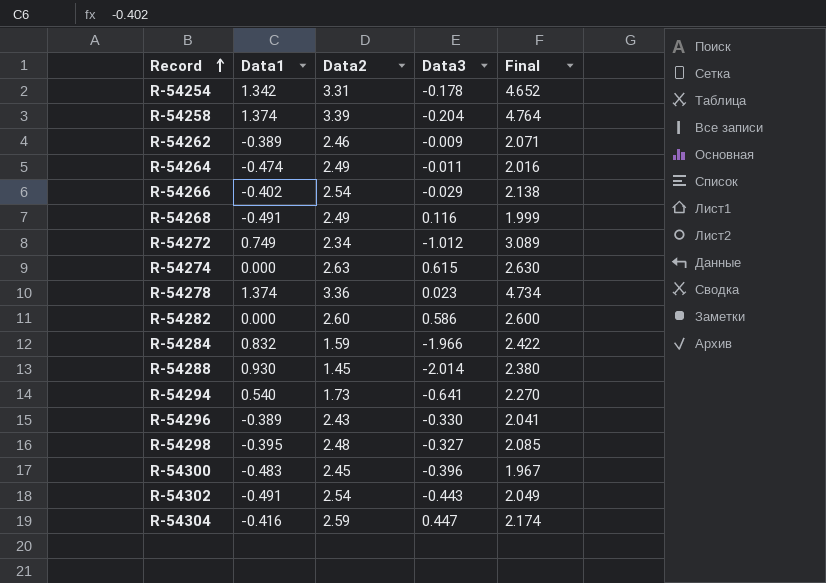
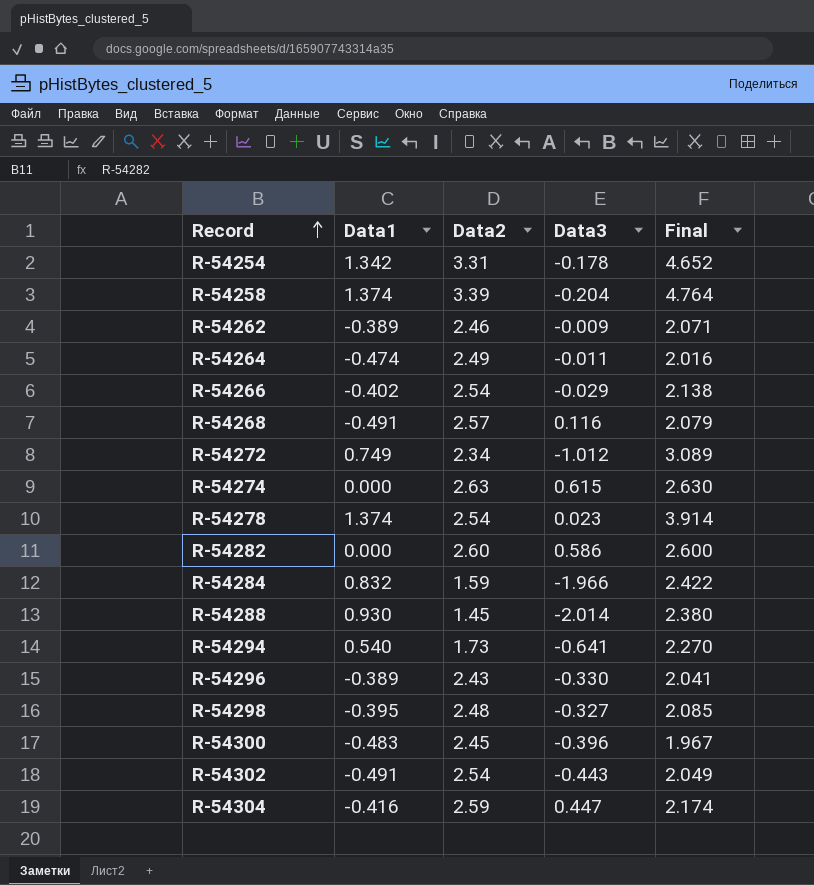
R-54268 | Data2: 2.49 -> 2.57
R-54268 | Final: 1.999 -> 2.079
R-54278 | Data2: 3.36 -> 2.54
R-54278 | Final: 4.734 -> 3.914

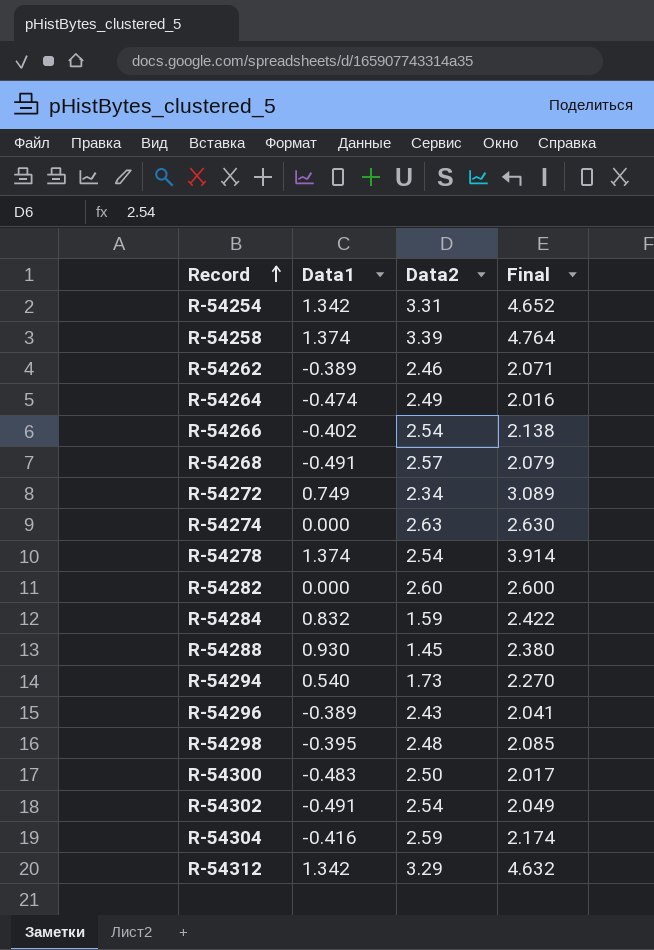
column Data3 | position: 4 -> none
R-54300 | Data2: 2.45 -> 2.50
R-54300 | Final: 1.967 -> 2.017
row R-54312: none -> 1.342 | 3.29 | 4.632

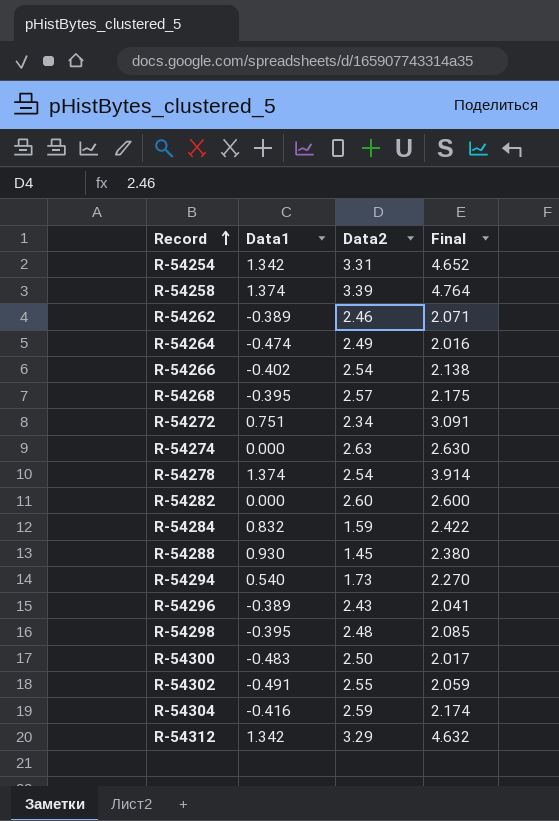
R-54268 | Data1: -0.491 -> -0.395
R-54268 | Final: 2.079 -> 2.175
R-54272 | Data1: 0.749 -> 0.751
R-54272 | Final: 3.089 -> 3.091
R-54302 | Data2: 2.54 -> 2.55
R-54302 | Final: 2.049 -> 2.059

